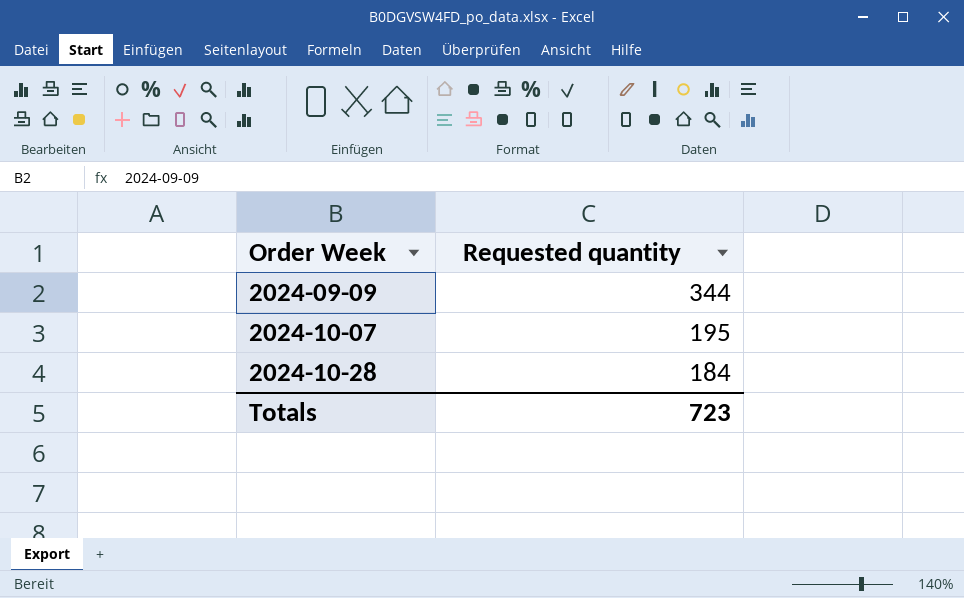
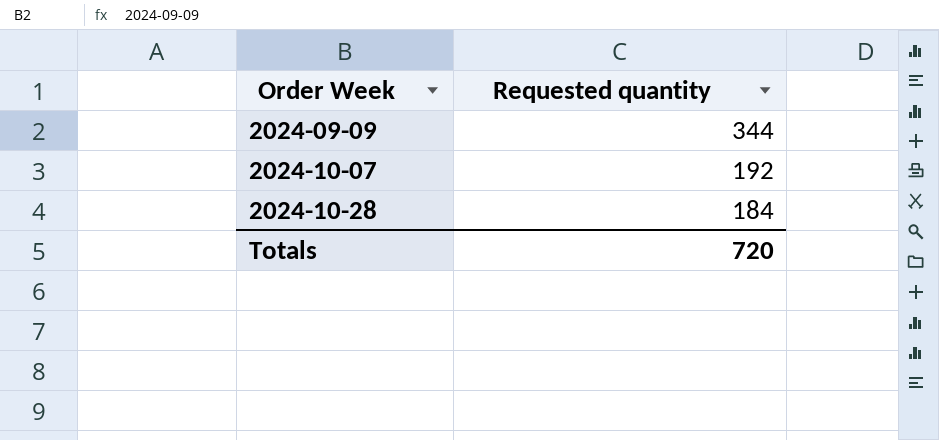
2024-10-07 | Requested quantity: 195 -> 192
Totals | Requested quantity: 723 -> 720

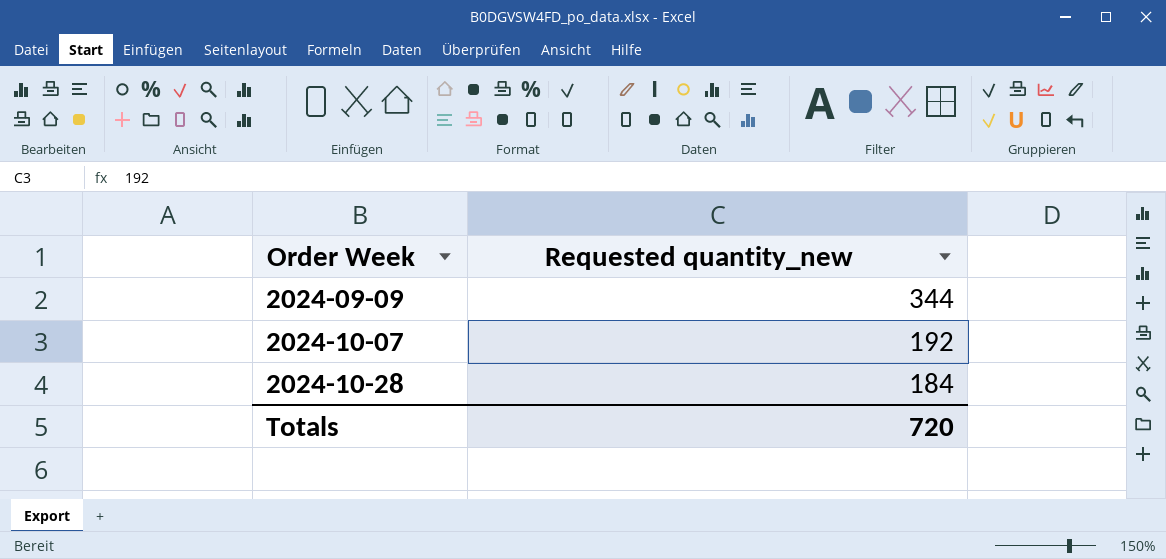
column name: Requested quantity -> Requested quantity_new

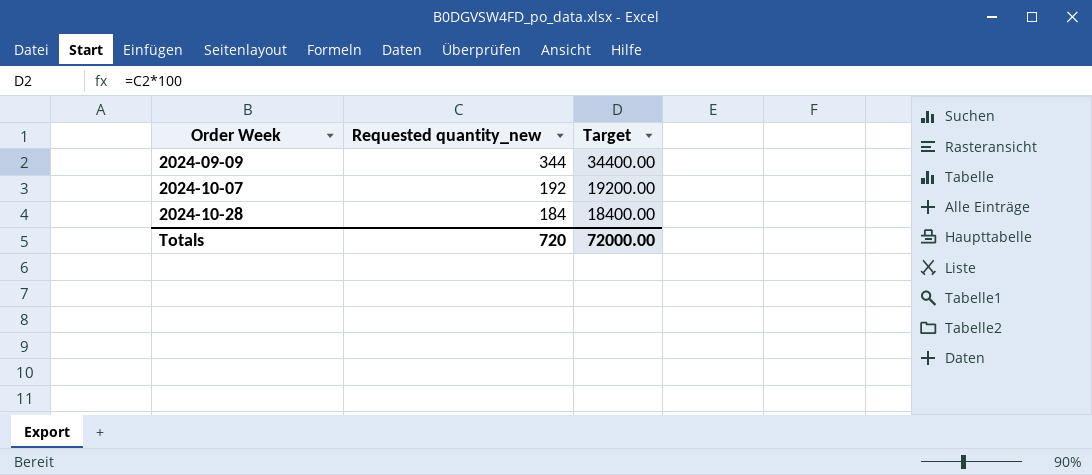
column Target | formula: none -> [Requested quantity_new] * 100

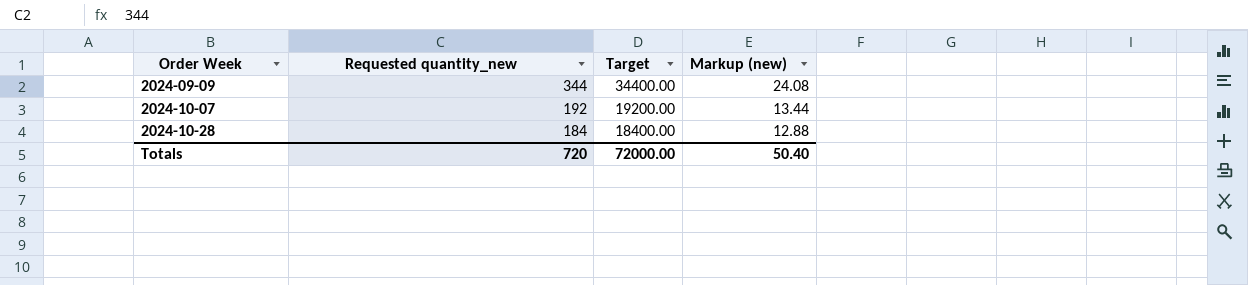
column Markup (new) | formula: none -> [Requested quantity_new] * 0.07

